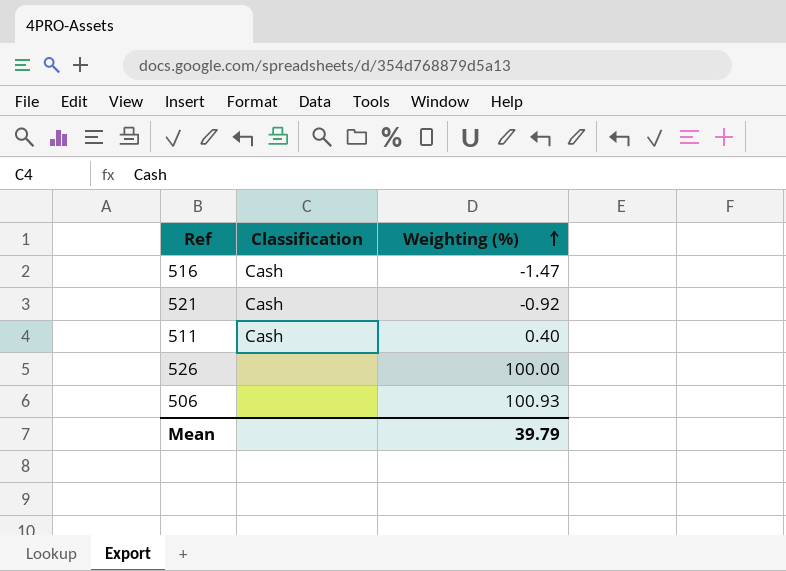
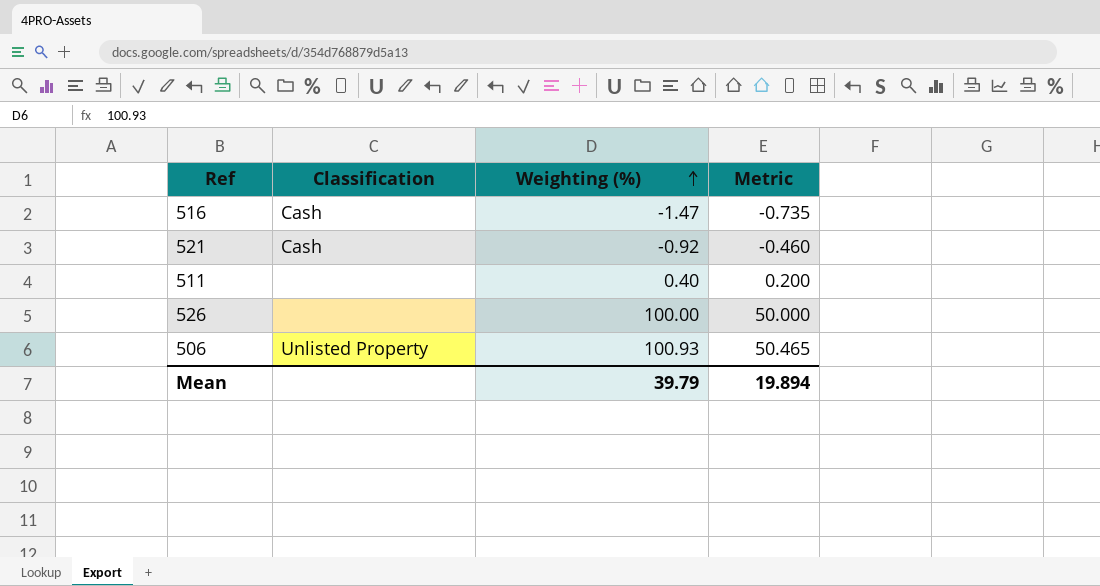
column Metric | formula: none -> [Weighting (%)] * 0.5
511 | Classification: Cash -> none
506 | Classification: none -> Unlisted Property

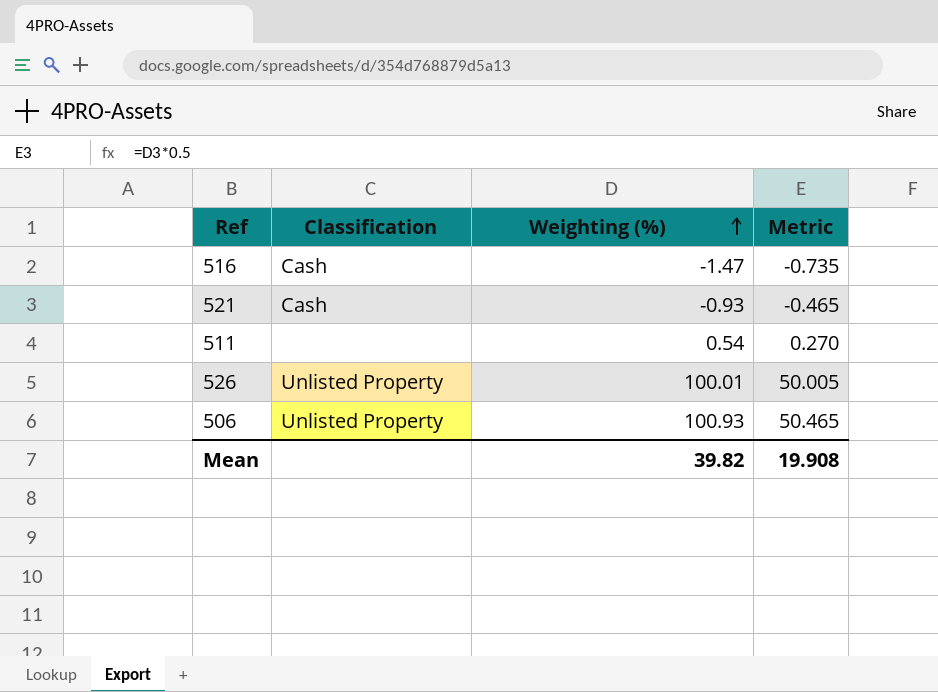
521 | Weighting (%): -0.92 -> -0.93
521 | Metric: -0.460 -> -0.465
511 | Weighting (%): 0.40 -> 0.54
511 | Metric: 0.200 -> 0.270
526 | Classification: none -> Unlisted Property
526 | Weighting (%): 100.00 -> 100.01
526 | Metric: 50.000 -> 50.005
Mean | Weighting (%): 39.79 -> 39.82
Mean | Metric: 19.894 -> 19.908

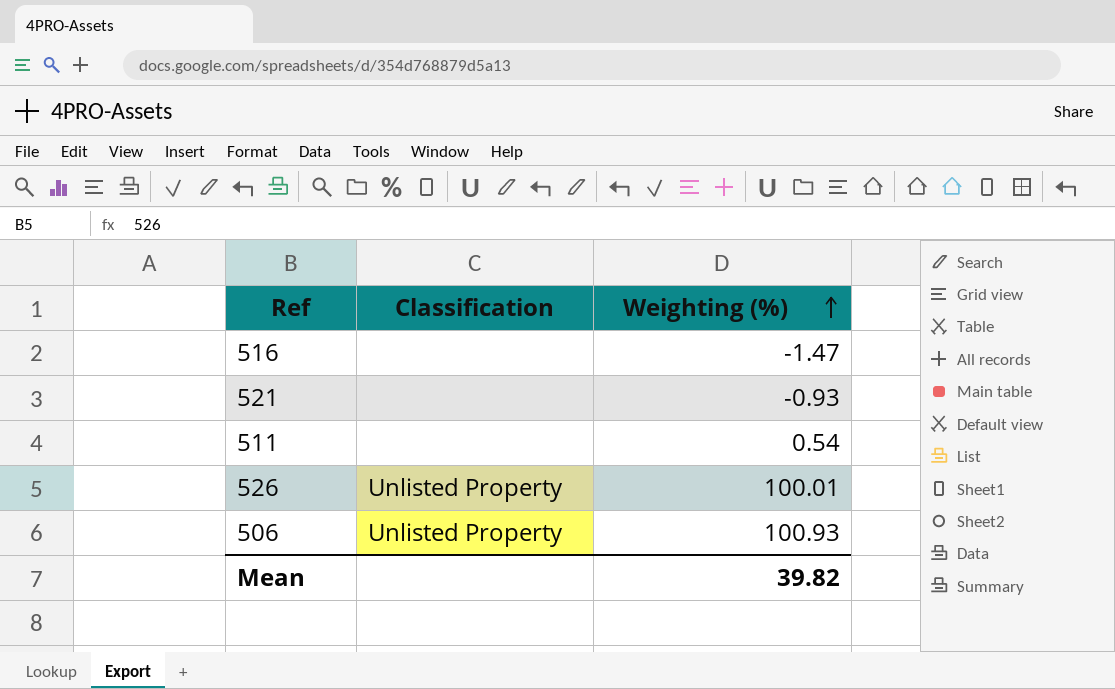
column Metric | formula: [Weighting (%)] * 0.5 -> none
516 | Classification: Cash -> none
521 | Classification: Cash -> none

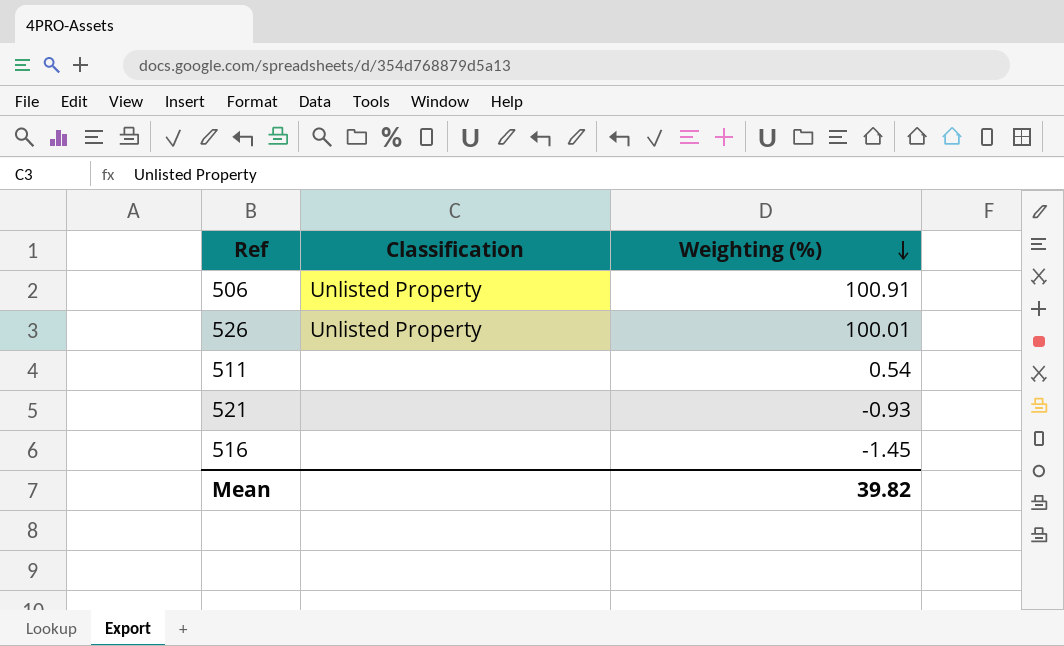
row order: Weighting (%) ascending -> Weighting (%) descending
506 | Weighting (%): 100.93 -> 100.91
516 | Weighting (%): -1.47 -> -1.45

